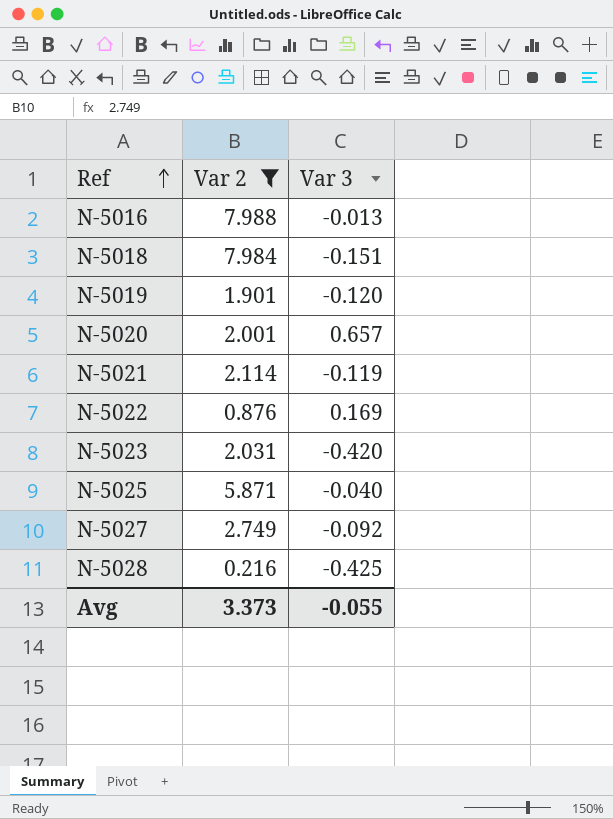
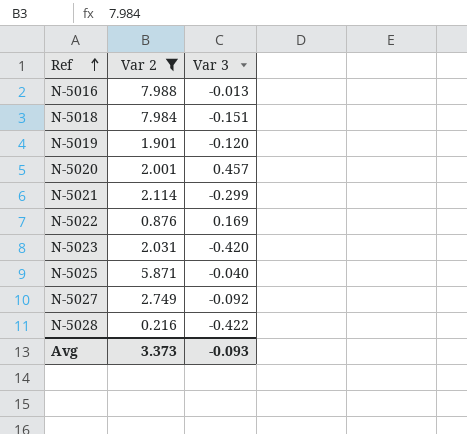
N-5020 | Var 3: 0.657 -> 0.457
N-5021 | Var 3: -0.119 -> -0.299
N-5028 | Var 3: -0.425 -> -0.422
Avg | Var 3: -0.055 -> -0.093

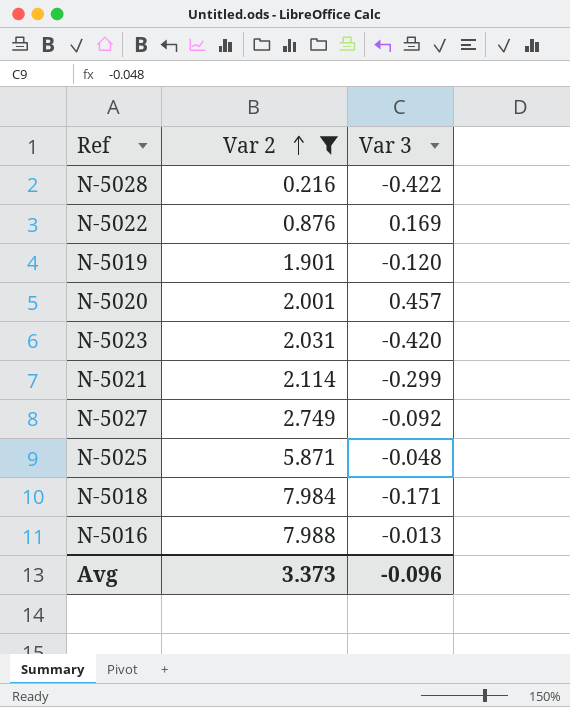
row order: Ref ascending -> Var 2 ascending
N-5025 | Var 3: -0.040 -> -0.048
N-5018 | Var 3: -0.151 -> -0.171
Avg | Var 3: -0.093 -> -0.096

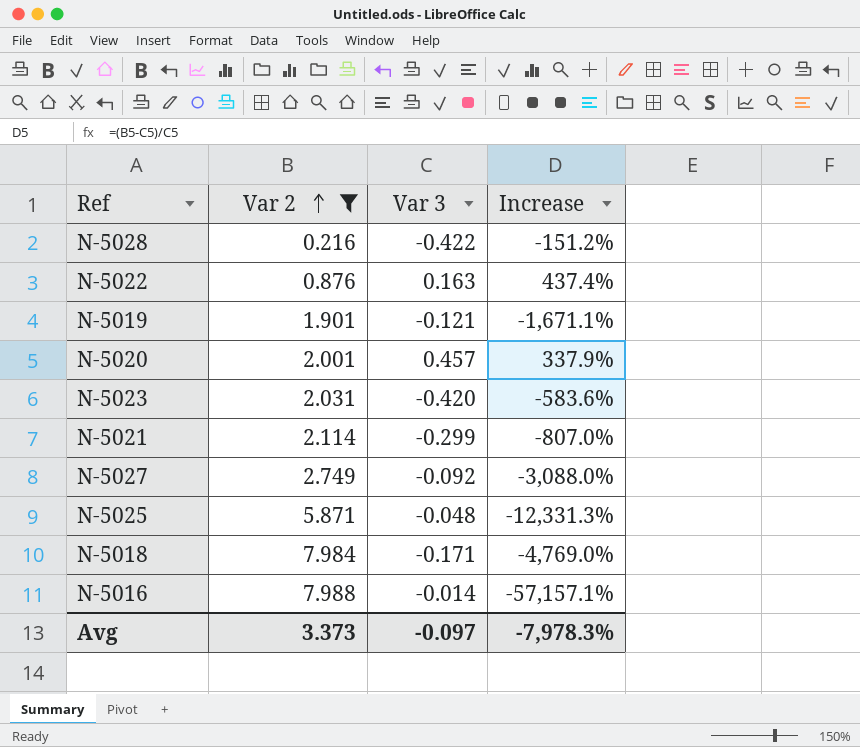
column Increase | formula: none -> ([Var 2] - [Var 3]) / [Var 3]
N-5022 | Var 3: 0.169 -> 0.163
N-5019 | Var 3: -0.120 -> -0.121
N-5016 | Var 3: -0.013 -> -0.014
Avg | Var 3: -0.096 -> -0.097

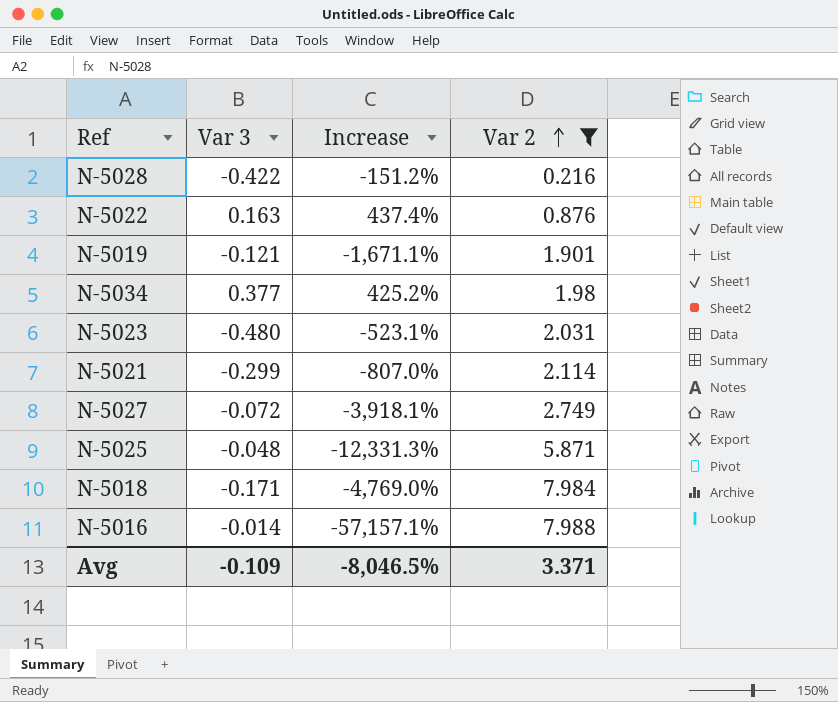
column Var 2 | position: 2 -> 4
row N-5020: 2.001 | 0.457 | 337.9% -> none
row N-5034: none -> 0.377 | 425.2% | 1.98
N-5023 | Var 3: -0.420 -> -0.480
N-5023 | Increase: -583.6% -> -523.1%
N-5027 | Var 3: -0.092 -> -0.072
N-5027 | Increase: -3,088.0% -> -3,918.1%
Avg | Var 3: -0.097 -> -0.109
Avg | Increase: -7,978.3% -> -8,046.5%
Avg | Var 2: 3.373 -> 3.371

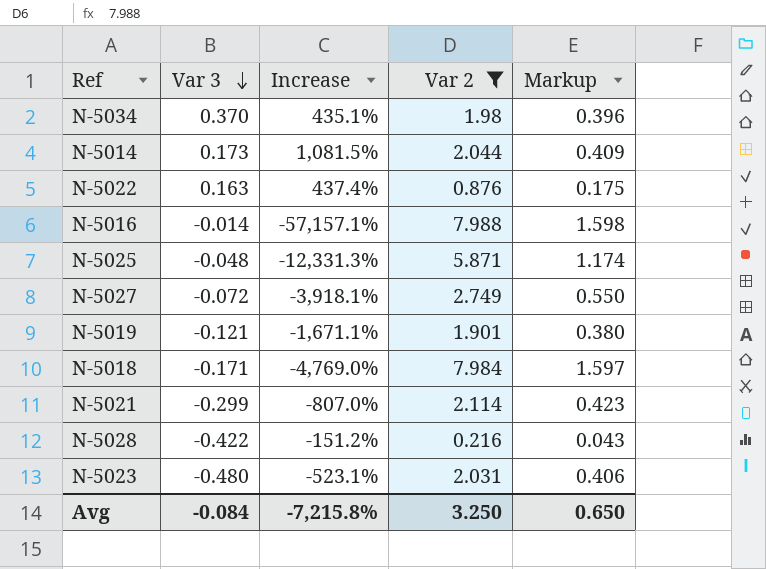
row order: Var 2 ascending -> Var 3 descending
column Markup | formula: none -> [Var 2] * 0.2
N-5034 | Var 3: 0.377 -> 0.370
N-5034 | Increase: 425.2% -> 435.1%
row N-5014: none -> 0.173 | 1,081.5% | 2.044 | 0.409
Avg | Var 3: -0.109 -> -0.084
Avg | Increase: -8,046.5% -> -7,215.8%
Avg | Var 2: 3.371 -> 3.250

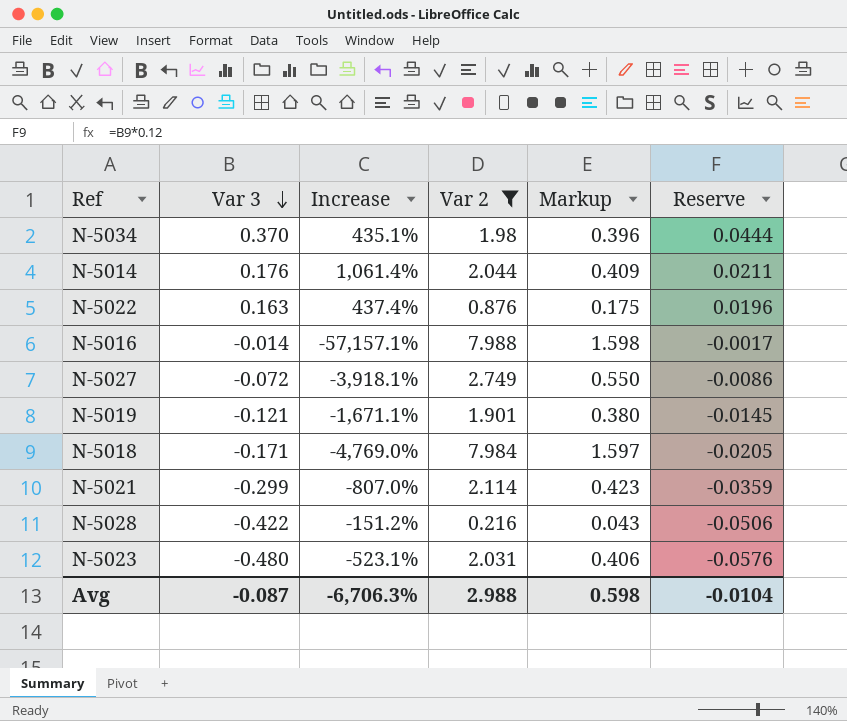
column Reserve | formula: none -> [Var 3] * 0.12
row N-5025: -0.048 | -12,331.3% | 5.871 | 1.174 -> none
N-5014 | Var 3: 0.173 -> 0.176
N-5014 | Increase: 1,081.5% -> 1,061.4%
Avg | Var 3: -0.084 -> -0.087
Avg | Increase: -7,215.8% -> -6,706.3%
Avg | Var 2: 3.250 -> 2.988
Avg | Markup: 0.650 -> 0.598

